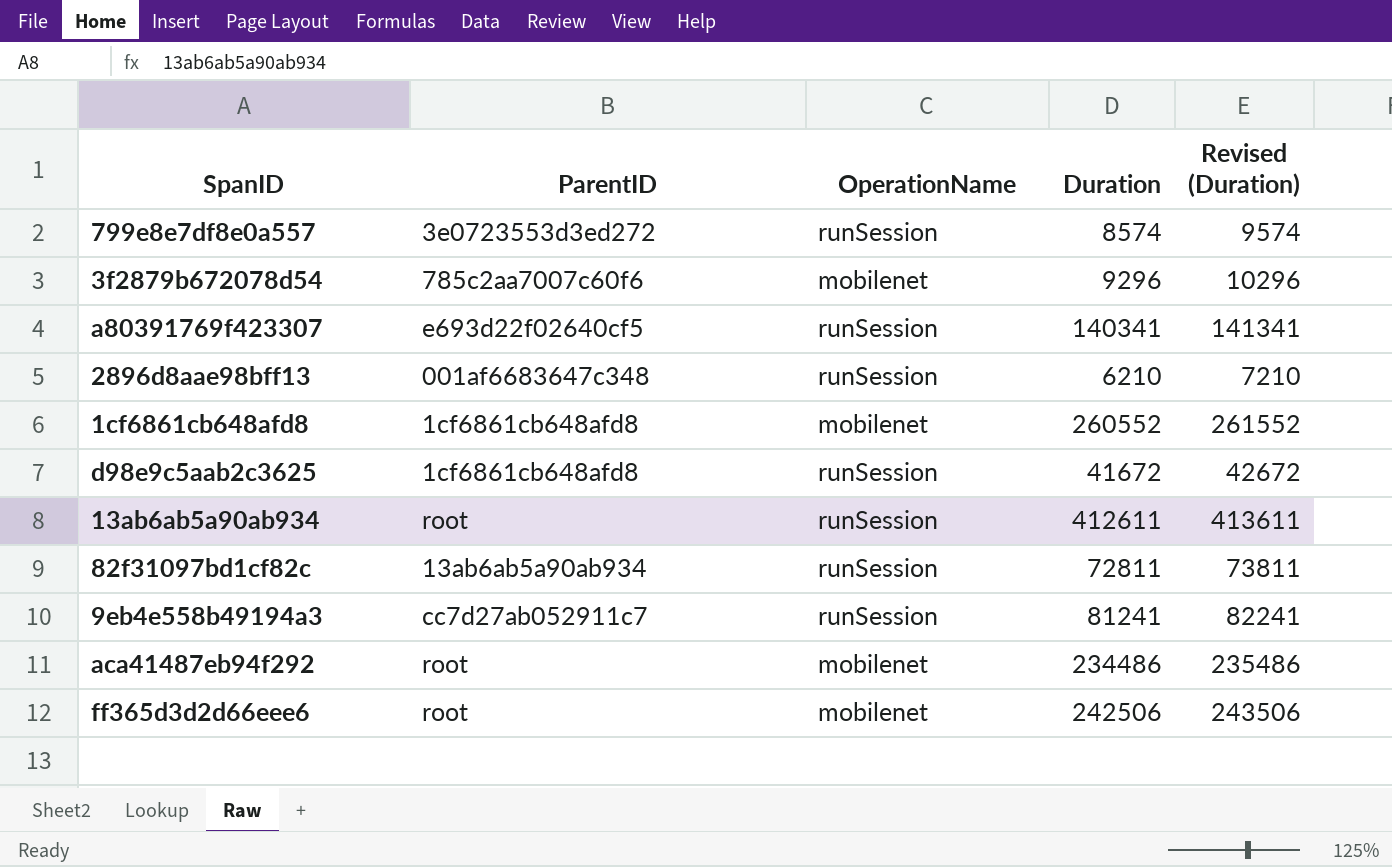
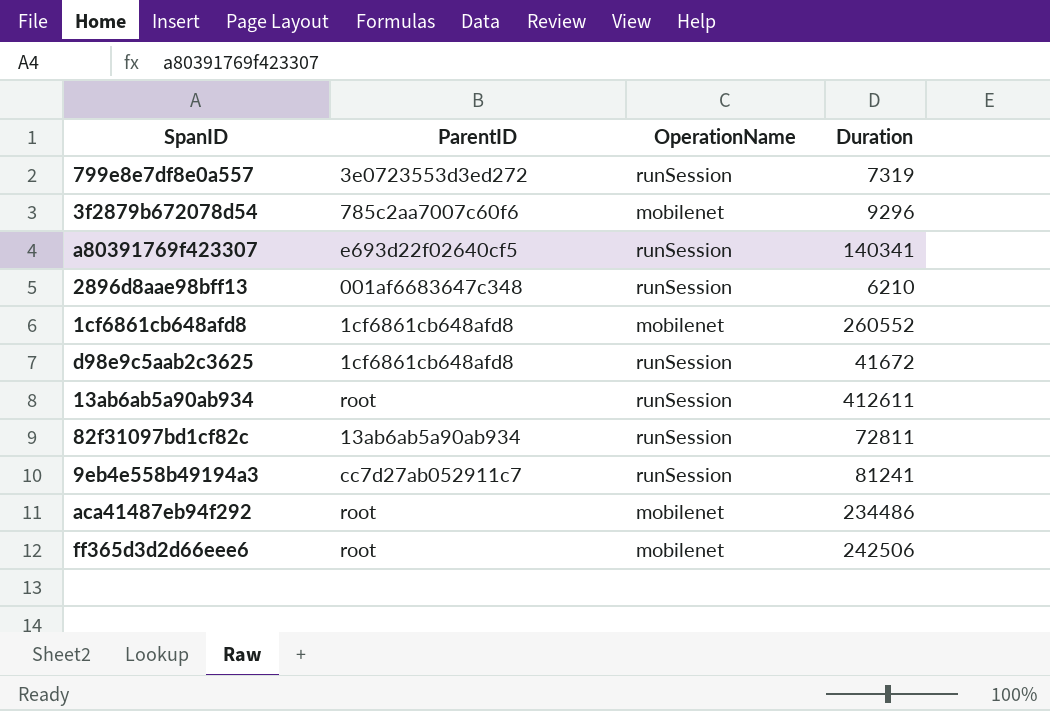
column Revised (Duration) | formula: [Duration] + 1000 -> none
799e8e7df8e0a557 | Duration: 8574 -> 7319

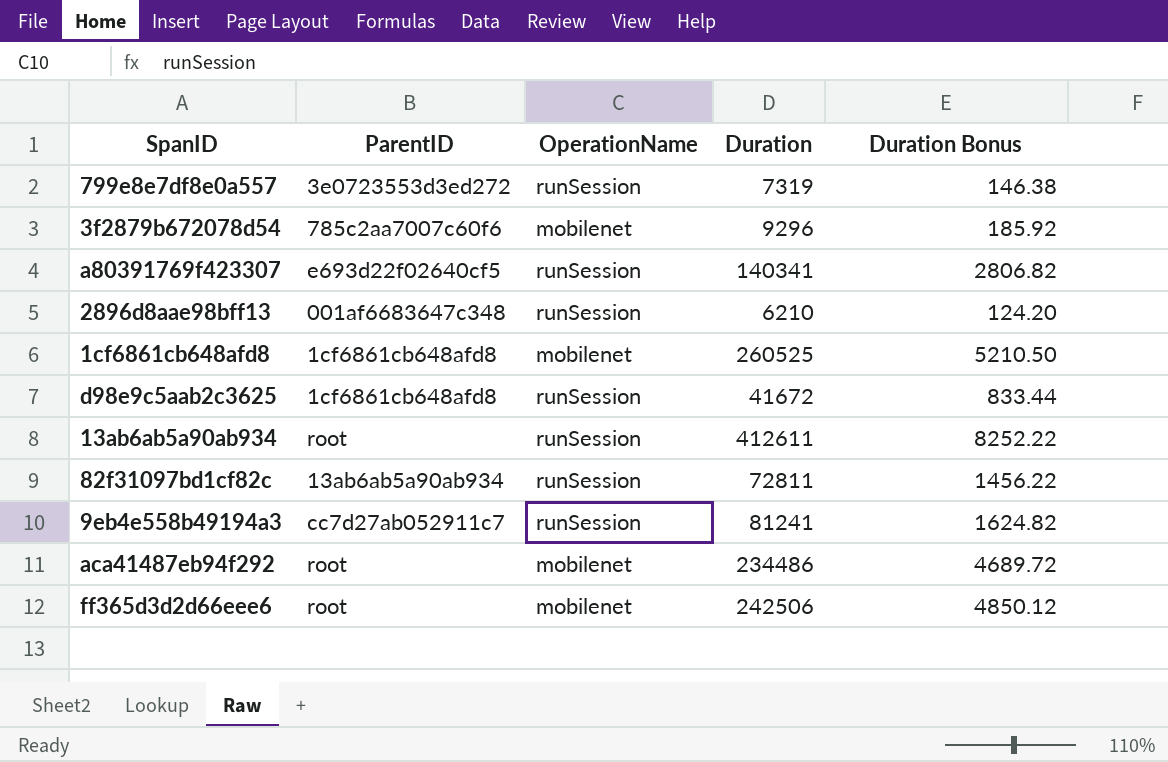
column Duration Bonus | formula: none -> [Duration] * 0.02
1cf6861cb648afd8 | Duration: 260552 -> 260525

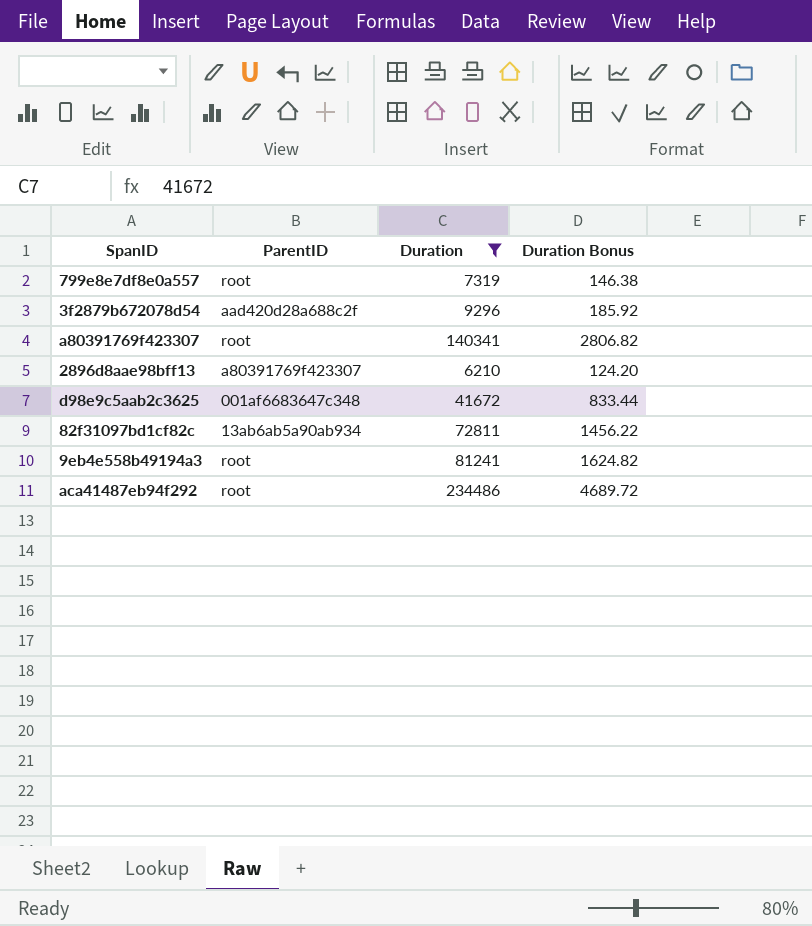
filter: none -> Duration <= 234486
column OperationName | position: 3 -> none
799e8e7df8e0a557 | ParentID: 3e0723553d3ed272 -> root
3f2879b672078d54 | ParentID: 785c2aa7007c60f6 -> aad420d28a688c2f
a80391769f423307 | ParentID: e693d22f02640cf5 -> root
2896d8aae98bff13 | ParentID: 001af6683647c348 -> a80391769f423307
d98e9c5aab2c3625 | ParentID: 1cf6861cb648afd8 -> 001af6683647c348
9eb4e558b49194a3 | ParentID: cc7d27ab052911c7 -> root

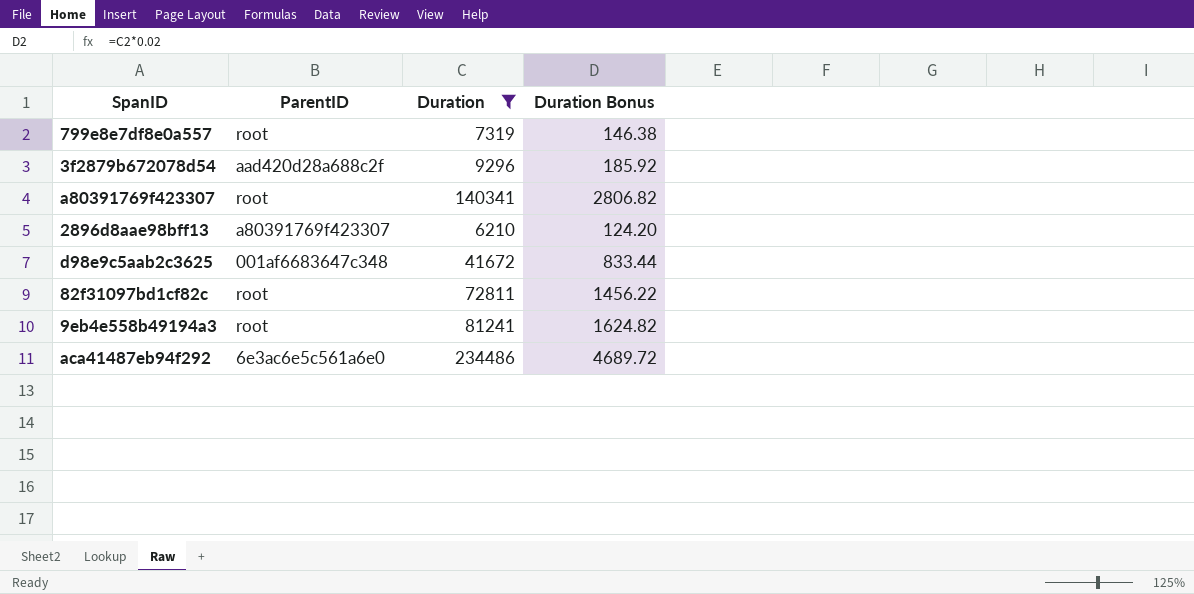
82f31097bd1cf82c | ParentID: 13ab6ab5a90ab934 -> root
aca41487eb94f292 | ParentID: root -> 6e3ac6e5c561a6e0

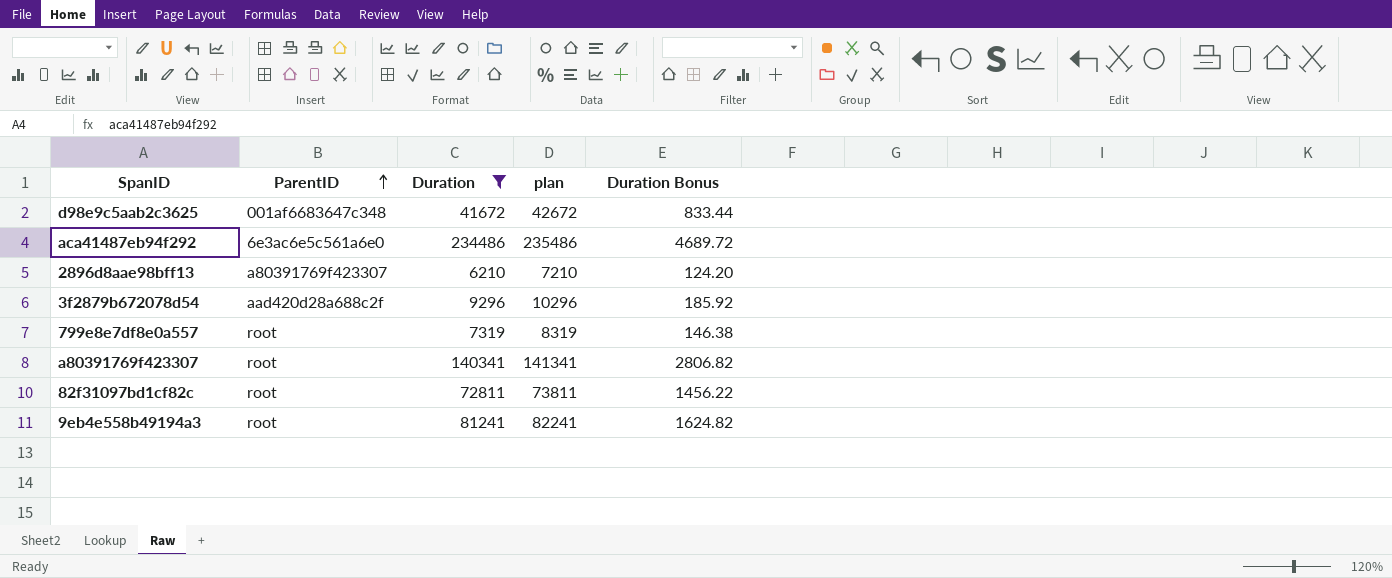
row order: none -> ParentID ascending
column plan | formula: none -> [Duration] + 1000

